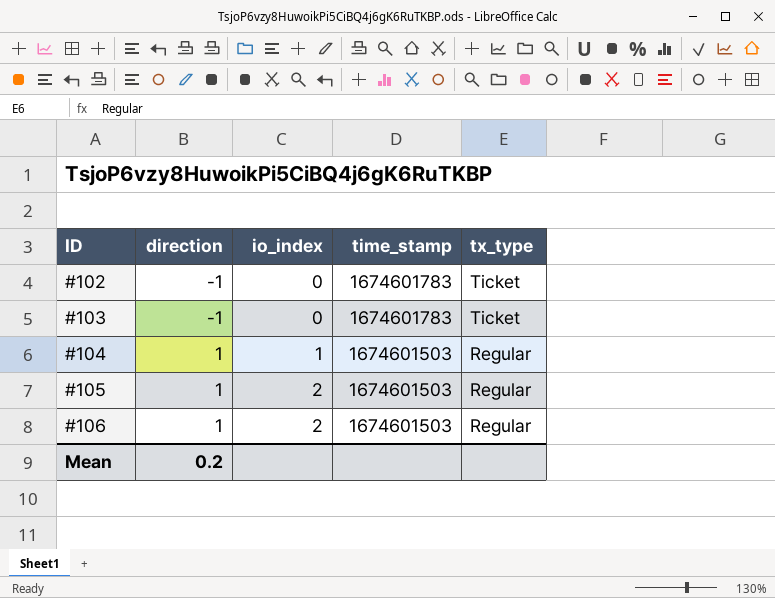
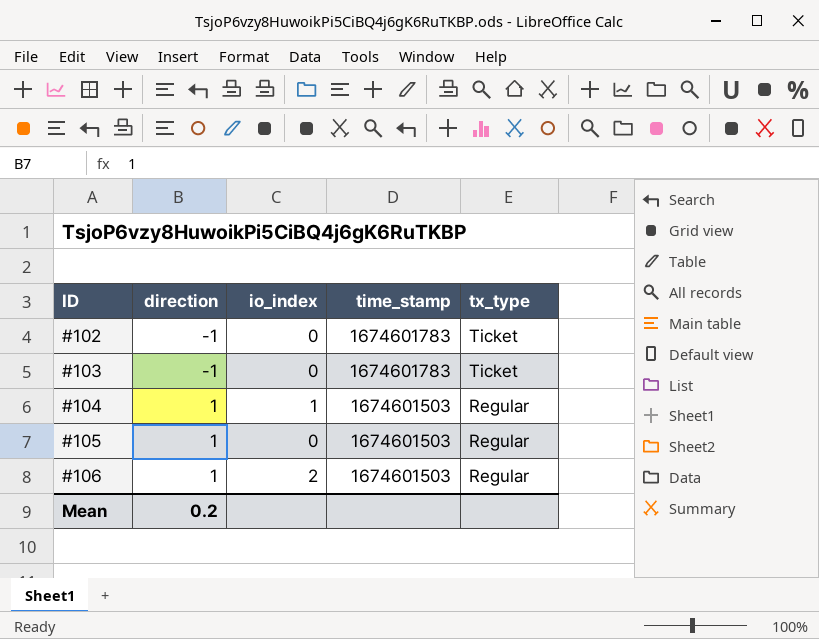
#105 | io_index: 2 -> 0

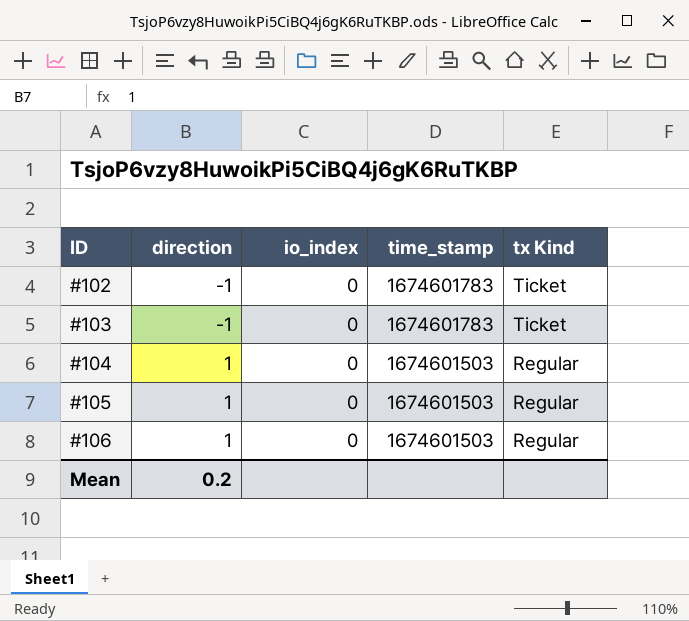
column name: tx_type -> tx Kind
#104 | io_index: 1 -> 0
#106 | io_index: 2 -> 0

